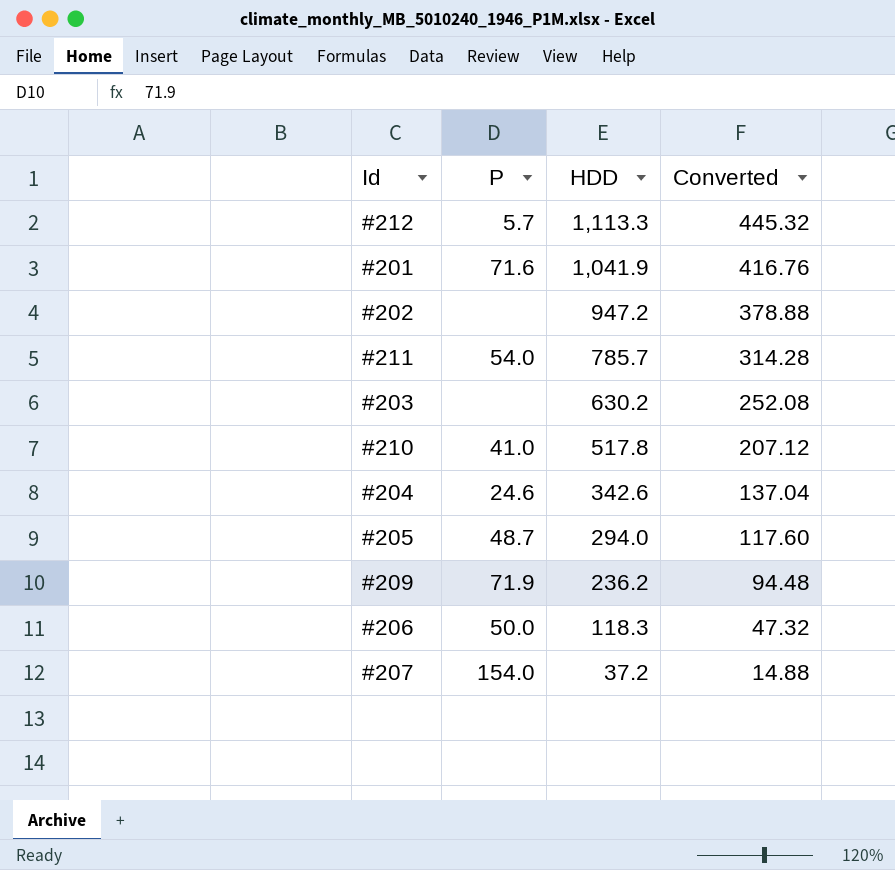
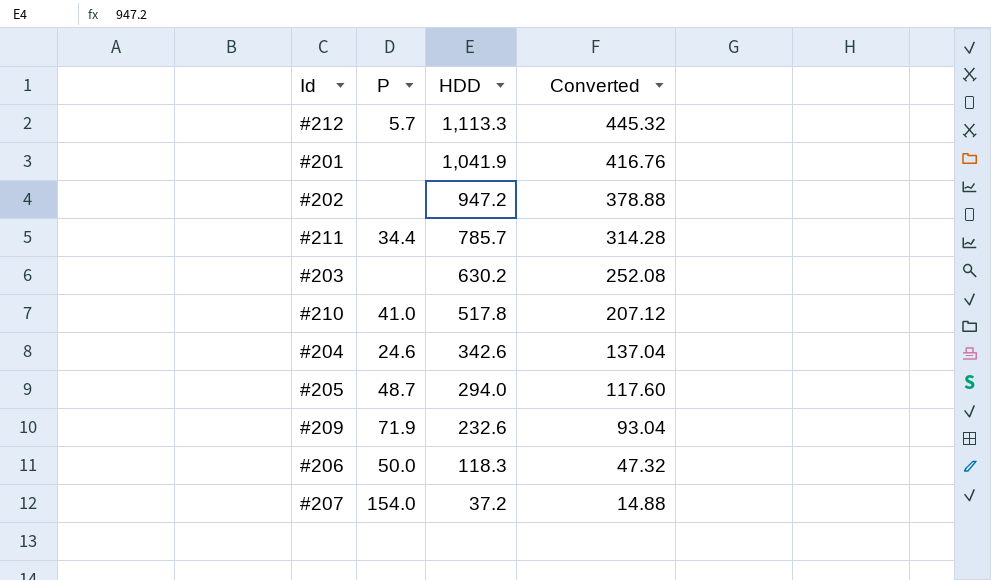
#201 | P: 71.6 -> none
#211 | P: 54.0 -> 34.4
#209 | HDD: 236.2 -> 232.6
#209 | Converted: 94.48 -> 93.04

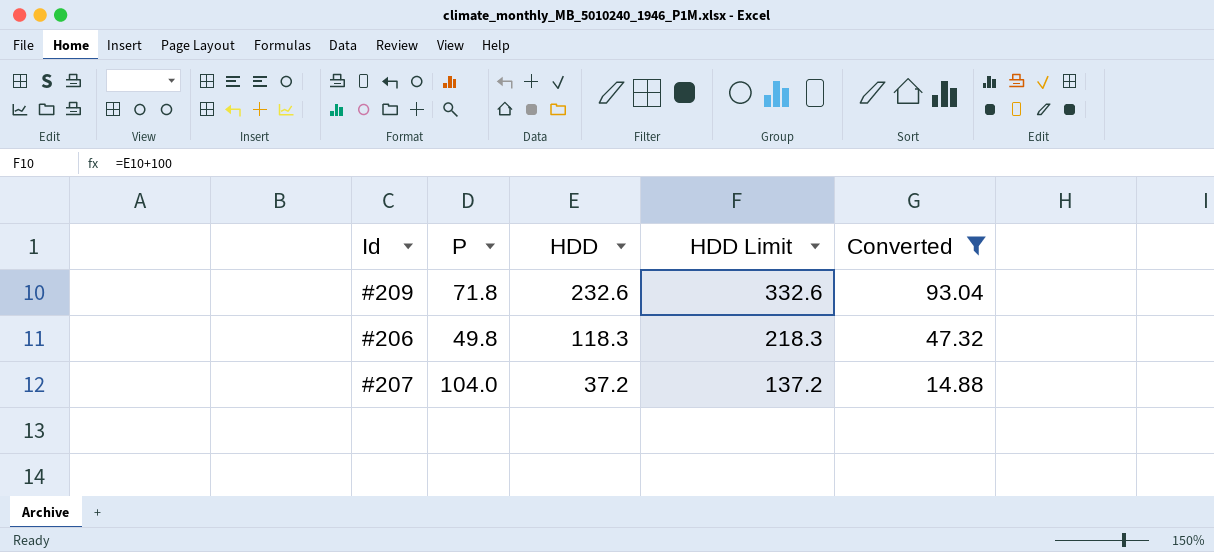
filter: none -> Converted <= 93.04
column HDD Limit | formula: none -> [HDD] + 100
#209 | P: 71.9 -> 71.8
#206 | P: 50.0 -> 49.8
#207 | P: 154.0 -> 104.0

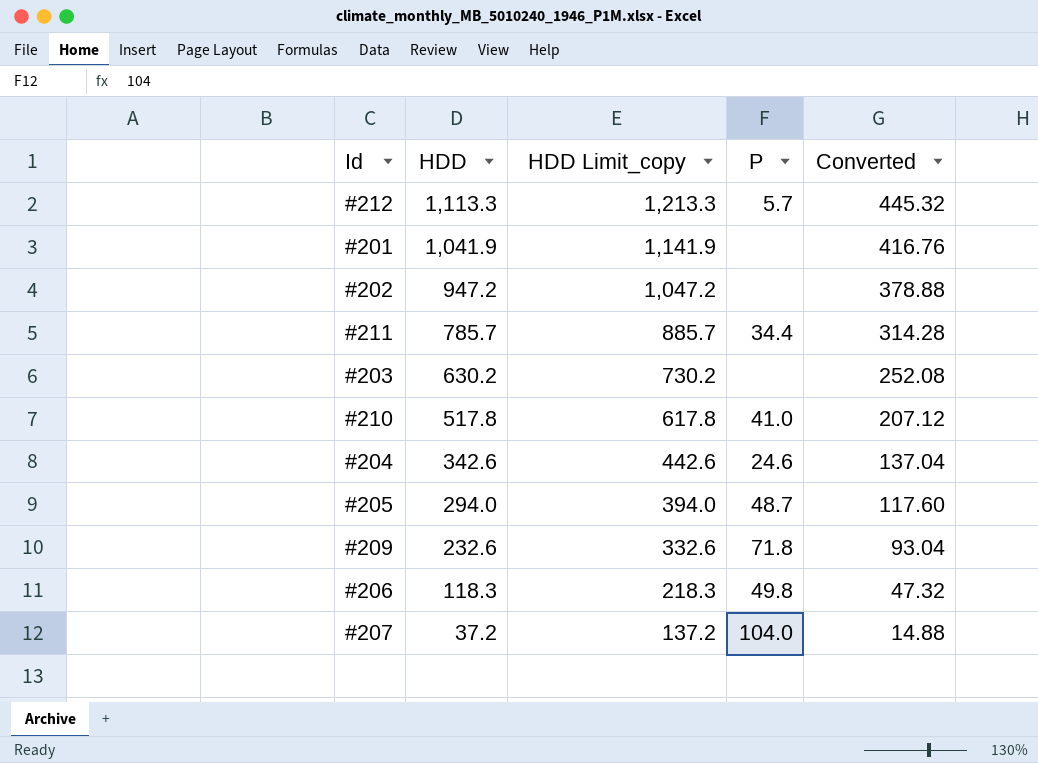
filter: Converted <= 93.04 -> none
column name: HDD Limit -> HDD Limit_copy
column P | position: 2 -> 4

